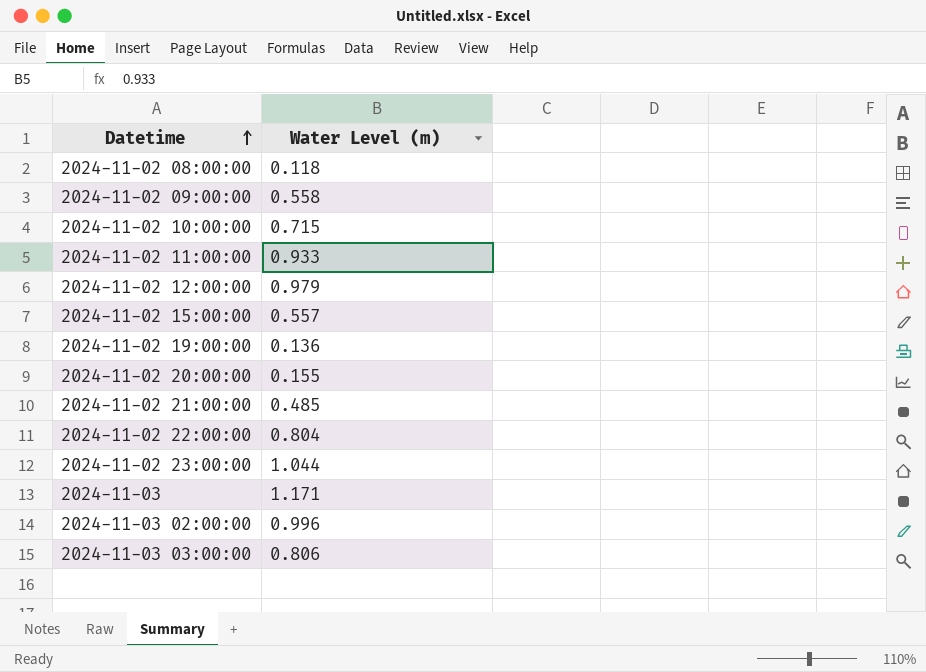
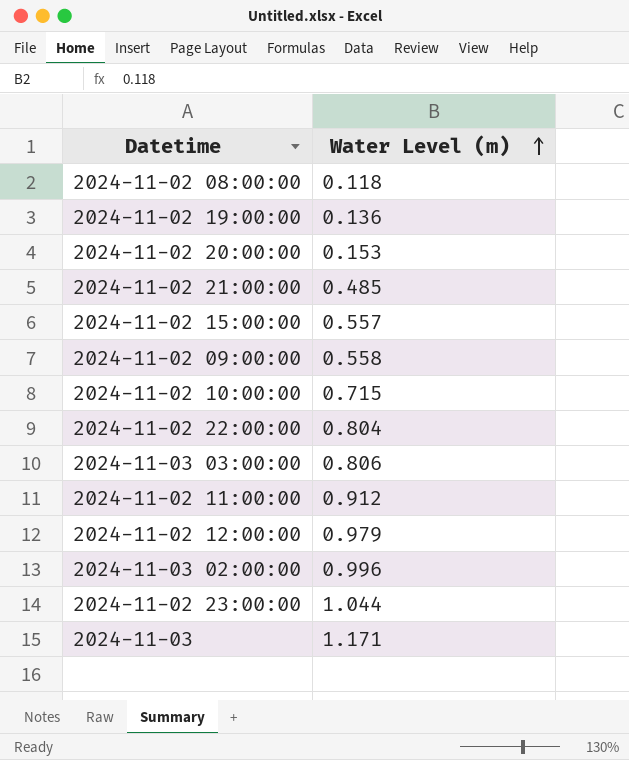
row order: Datetime ascending -> Water Level (m) ascending
2024-11-02 20:00:00 | Water Level (m): 0.155 -> 0.153
2024-11-02 11:00:00 | Water Level (m): 0.933 -> 0.912

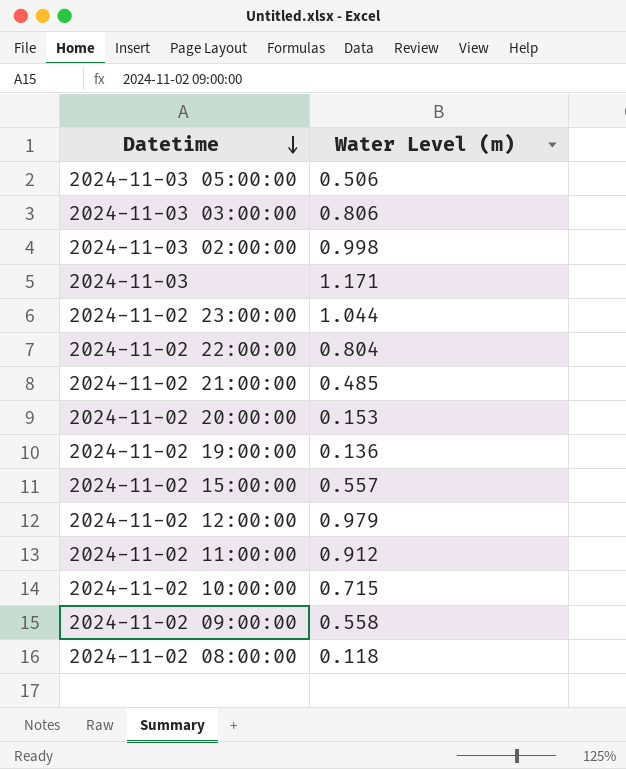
row order: Water Level (m) ascending -> Datetime descending
row 2024-11-03 05:00:00: none -> 0.506
2024-11-03 02:00:00 | Water Level (m): 0.996 -> 0.998

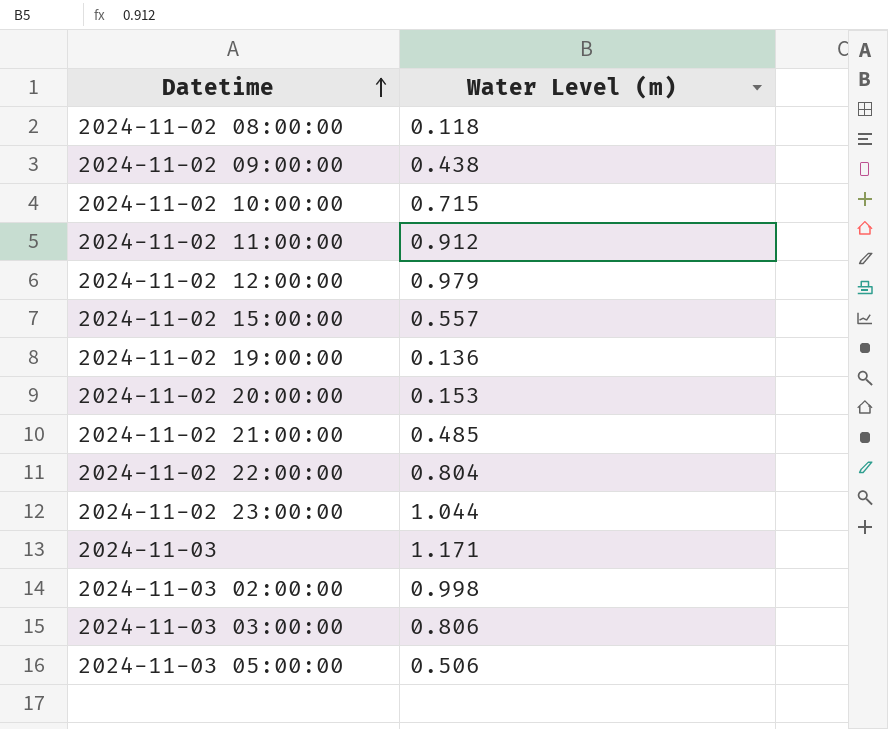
row order: Datetime descending -> Datetime ascending
2024-11-02 09:00:00 | Water Level (m): 0.558 -> 0.438

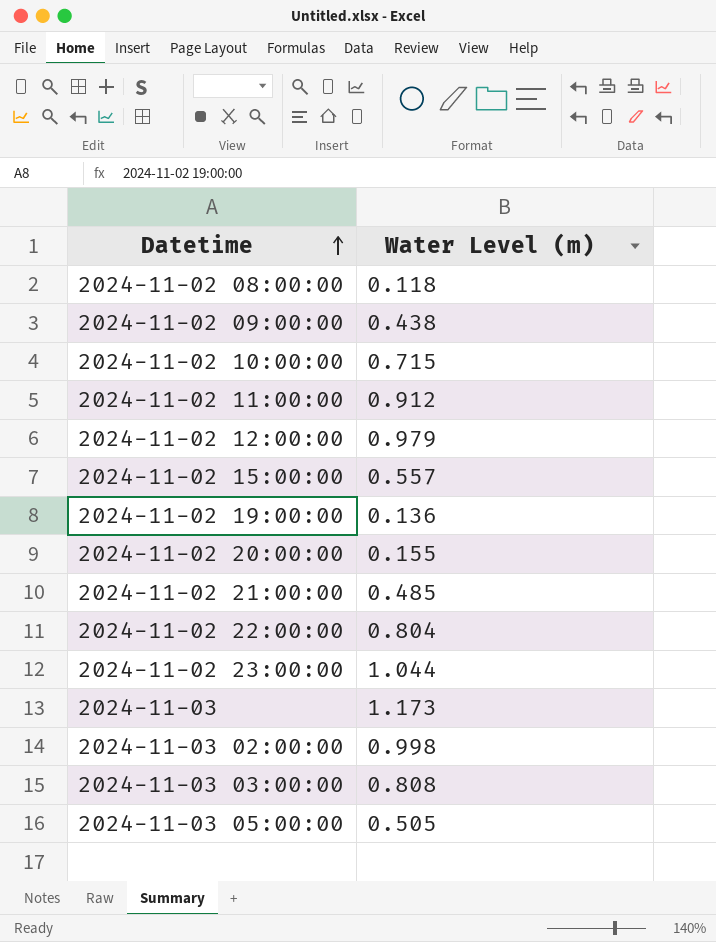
2024-11-02 20:00:00 | Water Level (m): 0.153 -> 0.155
2024-11-03 | Water Level (m): 1.171 -> 1.173
2024-11-03 03:00:00 | Water Level (m): 0.806 -> 0.808
2024-11-03 05:00:00 | Water Level (m): 0.506 -> 0.505

